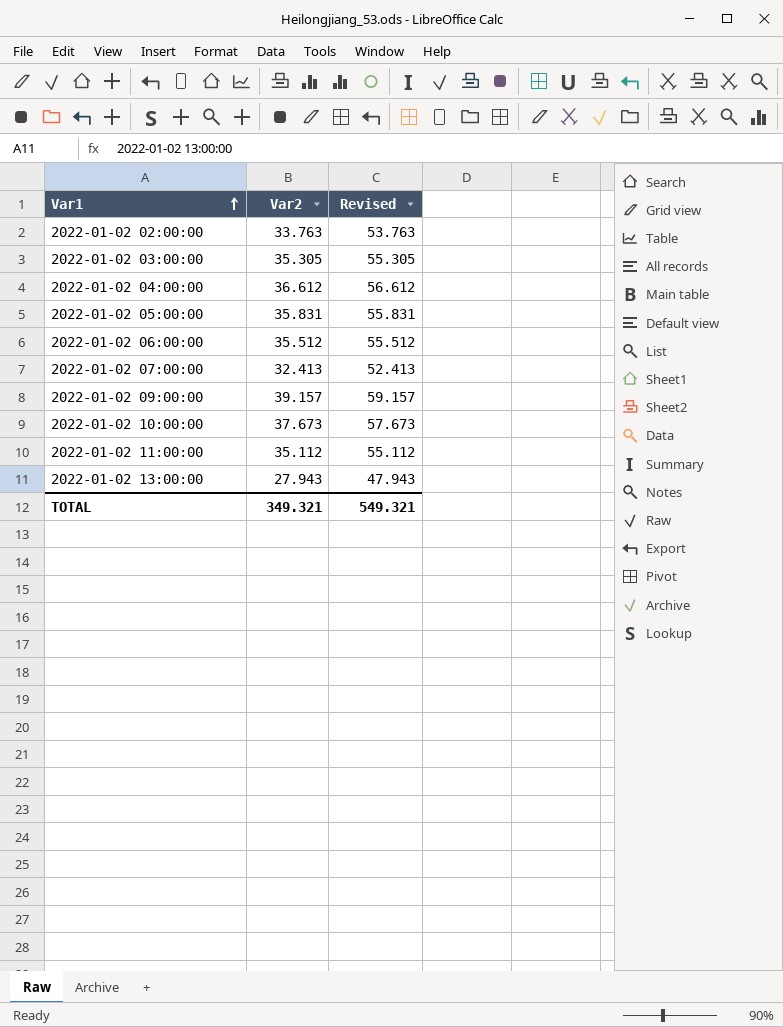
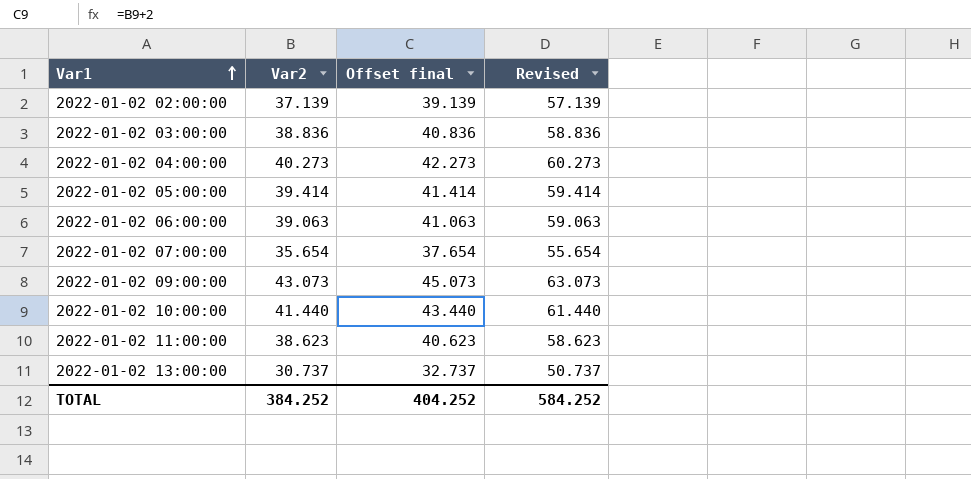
column Offset final | formula: none -> [Var2] + 2
2022-01-02 02:00:00 | Var2: 33.763 -> 37.139
2022-01-02 02:00:00 | Revised: 53.763 -> 57.139
2022-01-02 03:00:00 | Var2: 35.305 -> 38.836
2022-01-02 03:00:00 | Revised: 55.305 -> 58.836
2022-01-02 04:00:00 | Var2: 36.612 -> 40.273
2022-01-02 04:00:00 | Revised: 56.612 -> 60.273
2022-01-02 05:00:00 | Var2: 35.831 -> 39.414
2022-01-02 05:00:00 | Revised: 55.831 -> 59.414
2022-01-02 06:00:00 | Var2: 35.512 -> 39.063
2022-01-02 06:00:00 | Revised: 55.512 -> 59.063
2022-01-02 07:00:00 | Var2: 32.413 -> 35.654
2022-01-02 07:00:00 | Revised: 52.413 -> 55.654
2022-01-02 09:00:00 | Var2: 39.157 -> 43.073
2022-01-02 09:00:00 | Revised: 59.157 -> 63.073
2022-01-02 10:00:00 | Var2: 37.673 -> 41.440
2022-01-02 10:00:00 | Revised: 57.673 -> 61.440
2022-01-02 11:00:00 | Var2: 35.112 -> 38.623
2022-01-02 11:00:00 | Revised: 55.112 -> 58.623
2022-01-02 13:00:00 | Var2: 27.943 -> 30.737
2022-01-02 13:00:00 | Revised: 47.943 -> 50.737
TOTAL | Var2: 349.321 -> 384.252
TOTAL | Revised: 549.321 -> 584.252

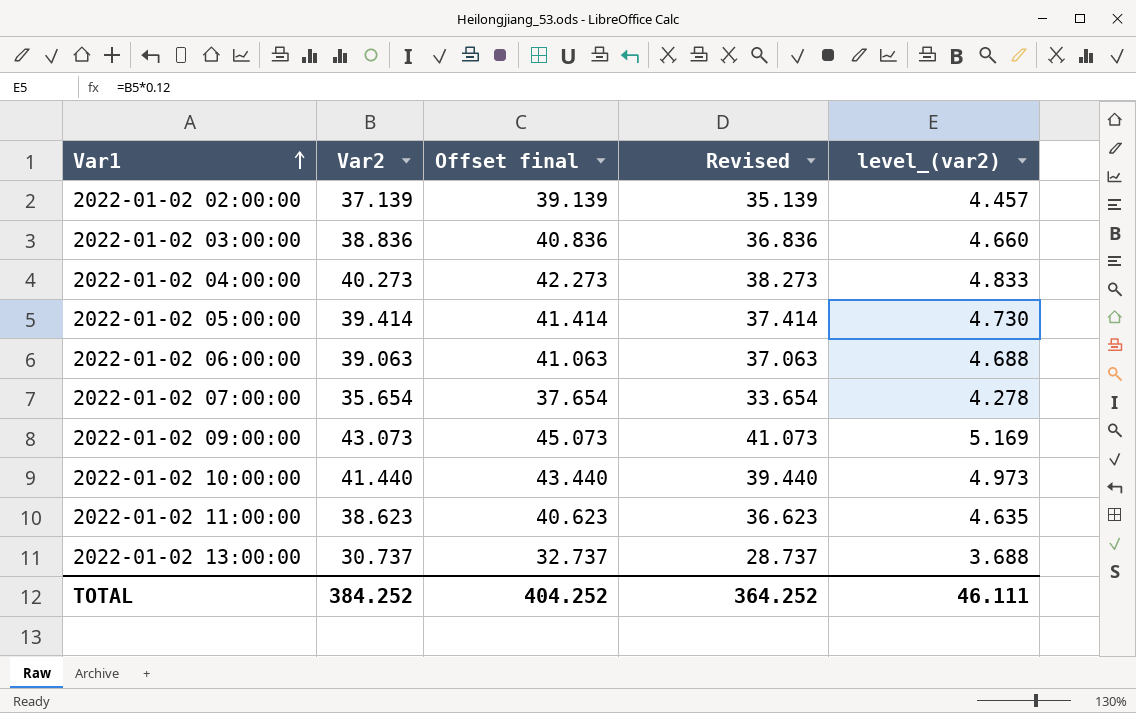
column Revised | formula: [Var2] + 20 -> [Var2] - 2
column level_(var2) | formula: none -> [Var2] * 0.12
TOTAL | Revised: 584.252 -> 364.252

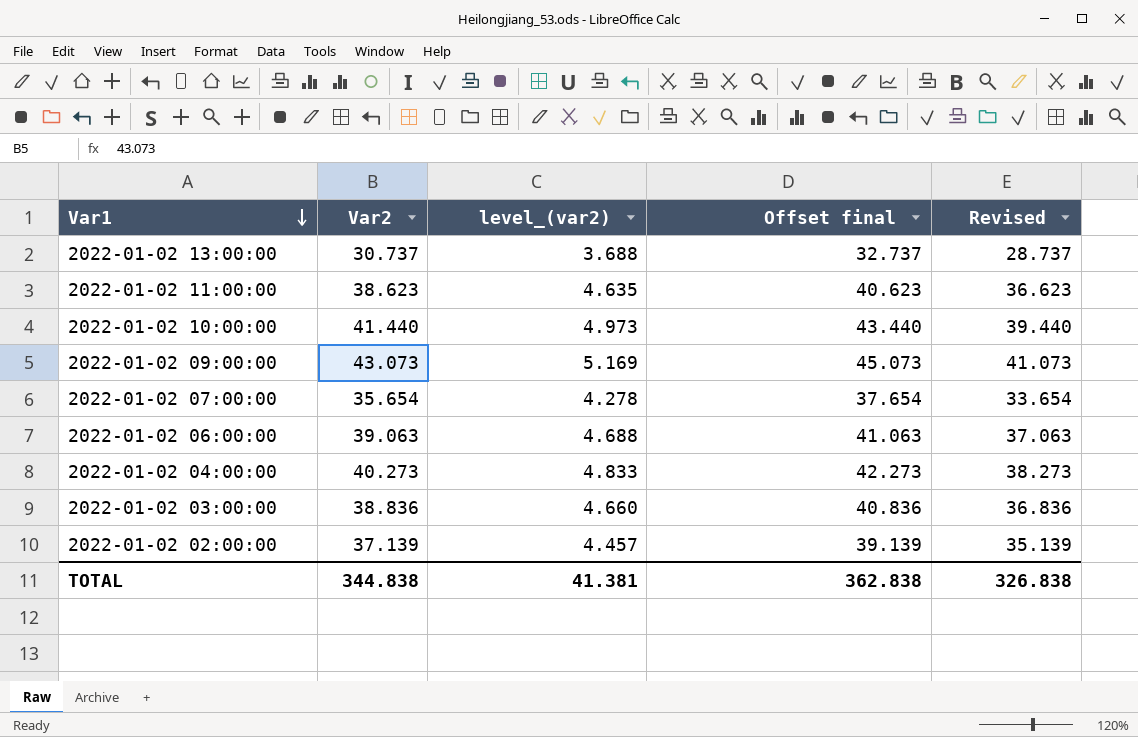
row order: Var1 ascending -> Var1 descending
column level_(var2) | position: 5 -> 3
row 2022-01-02 05:00:00: 39.414 | 41.414 | 37.414 | 4.730 -> none
TOTAL | Var2: 384.252 -> 344.838
TOTAL | level_(var2): 46.111 -> 41.381
TOTAL | Offset final: 404.252 -> 362.838
TOTAL | Revised: 364.252 -> 326.838

